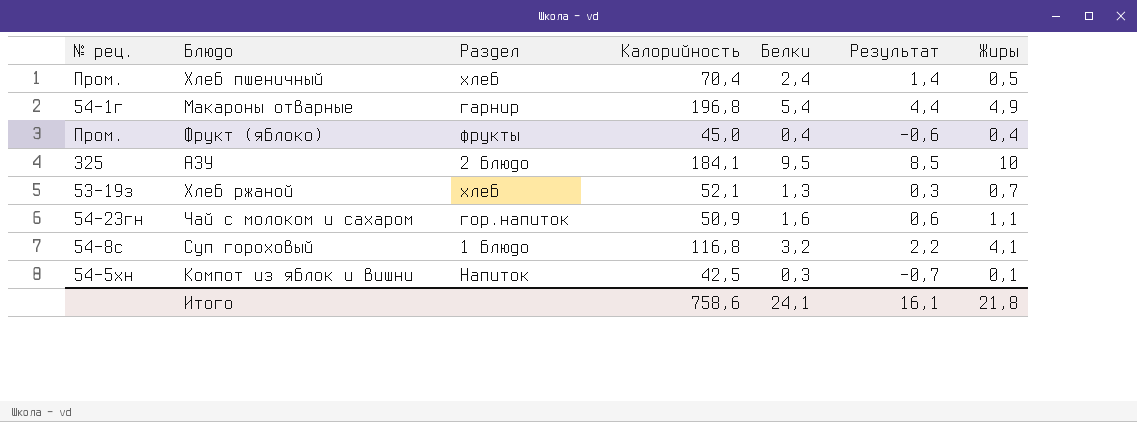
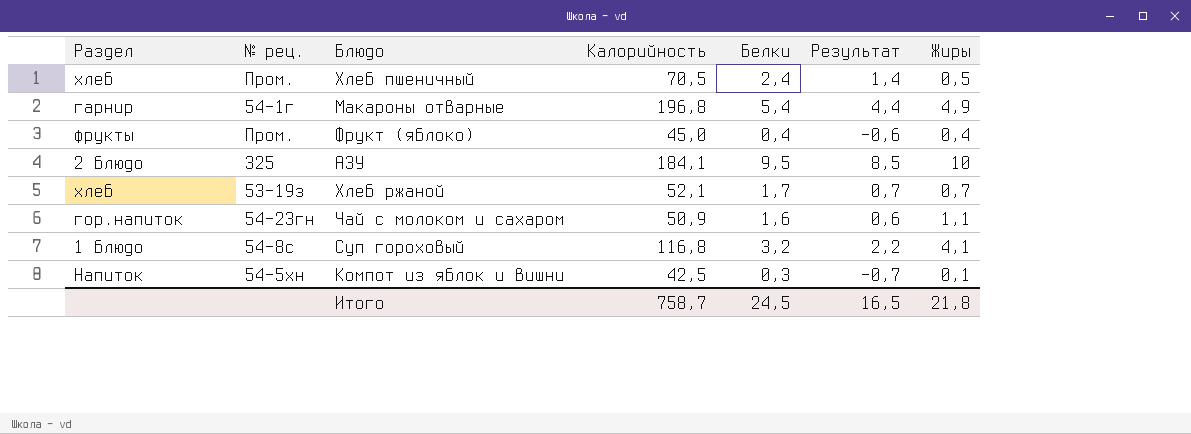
column Раздел | position: 3 -> 1
Хлеб пшеничный | Калорийность: 70,4 -> 70,5
Хлеб ржаной | Белки: 1,3 -> 1,7
Хлеб ржаной | Результат: 0,3 -> 0,7
Итого | Калорийность: 758,6 -> 758,7
Итого | Белки: 24,1 -> 24,5
Итого | Результат: 16,1 -> 16,5

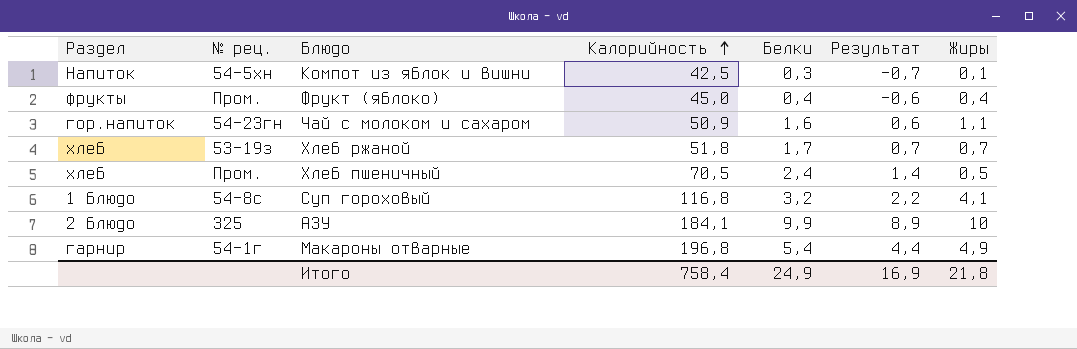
row order: none -> Калорийность ascending
Хлеб ржаной | Калорийность: 52,1 -> 51,8
АЗУ | Белки: 9,5 -> 9,9
АЗУ | Результат: 8,5 -> 8,9
Итого | Калорийность: 758,7 -> 758,4
Итого | Белки: 24,5 -> 24,9
Итого | Результат: 16,5 -> 16,9

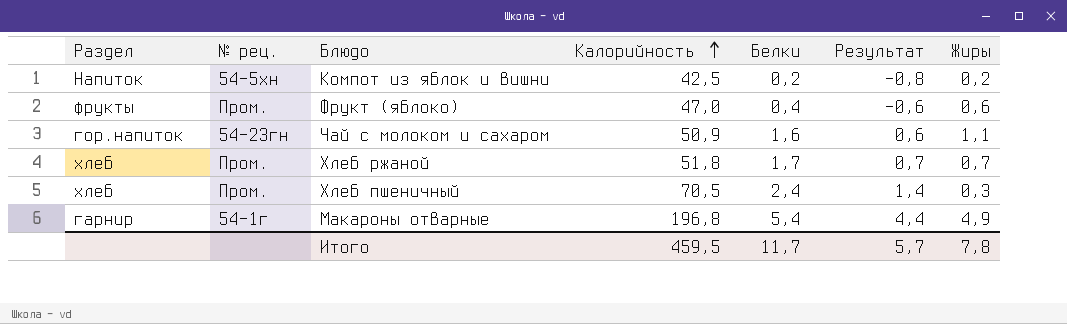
row Суп гороховый: 1 блюдо | 54-8с | 116,8 | 3,2 | 2,2 | 4,1 -> none
row АЗУ: 2 блюдо | 325 | 184,1 | 9,9 | 8,9 | 10 -> none
Компот из яблок и вишни | Белки: 0,3 -> 0,2
Компот из яблок и вишни | Результат: -0,7 -> -0,8
Компот из яблок и вишни | Жиры: 0,1 -> 0,2
Фрукт (яблоко) | Калорийность: 45,0 -> 47,0
Фрукт (яблоко) | Жиры: 0,4 -> 0,6
Хлеб ржаной | № рец.: 53-19з -> Пром.
Хлеб пшеничный | Жиры: 0,5 -> 0,3
Итого | Калорийность: 758,4 -> 459,5
Итого | Белки: 24,9 -> 11,7
Итого | Результат: 16,9 -> 5,7
Итого | Жиры: 21,8 -> 7,8

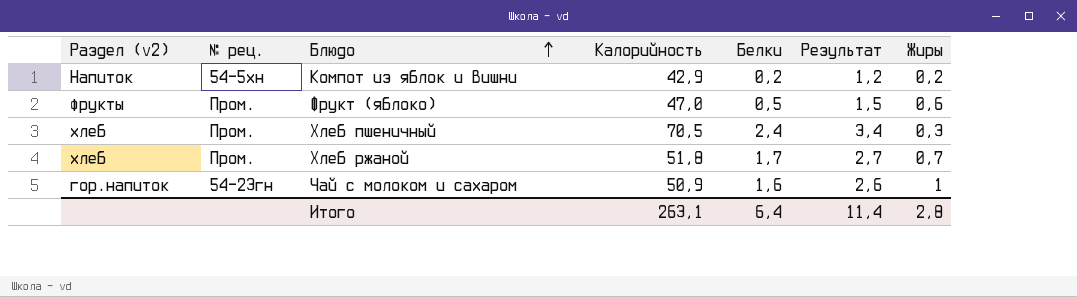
row order: Калорийность ascending -> Блюдо ascending
column name: Раздел -> Раздел (v2)
column Результат | formula: [Белки] - 1 -> [Белки] + 1
row Макароны отварные: гарнир | 54-1г | 196,8 | 5,4 | 4,4 | 4,9 -> none
Компот из яблок и вишни | Калорийность: 42,5 -> 42,9
Фрукт (яблоко) | Белки: 0,4 -> 0,5
Чай с молоком и сахаром | Жиры: 1,1 -> 1
Итого | Калорийность: 459,5 -> 263,1
Итого | Белки: 11,7 -> 6,4
Итого | Результат: 5,7 -> 11,4
Итого | Жиры: 7,8 -> 2,8

